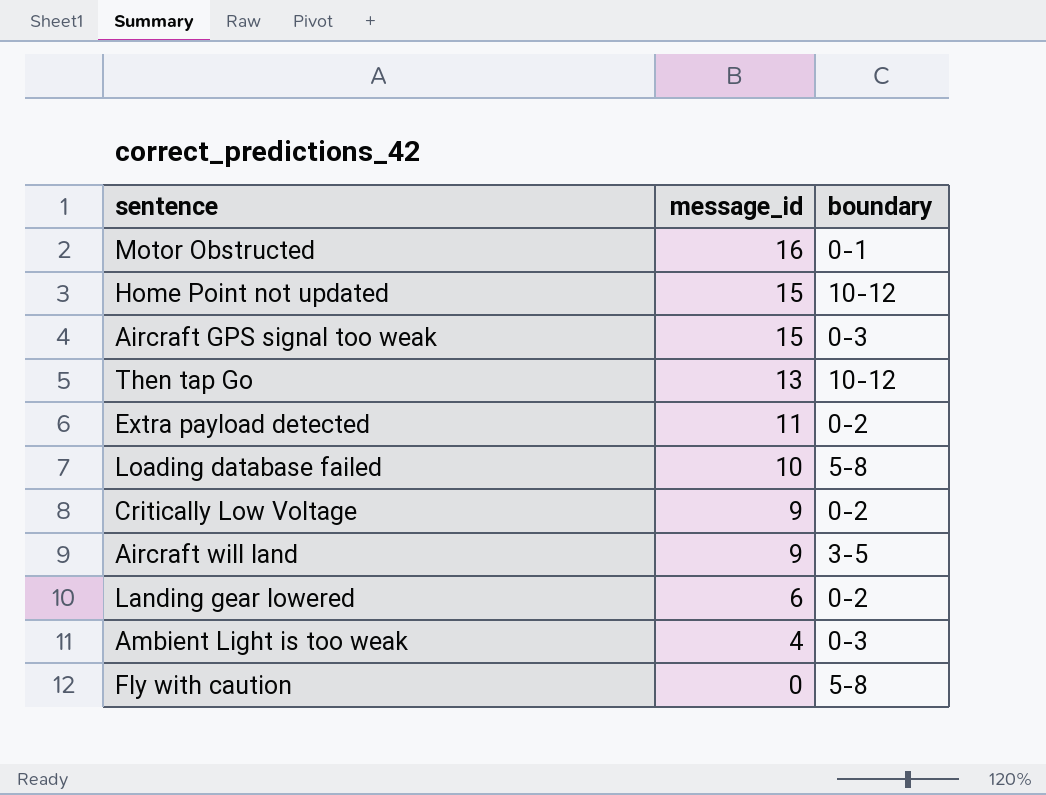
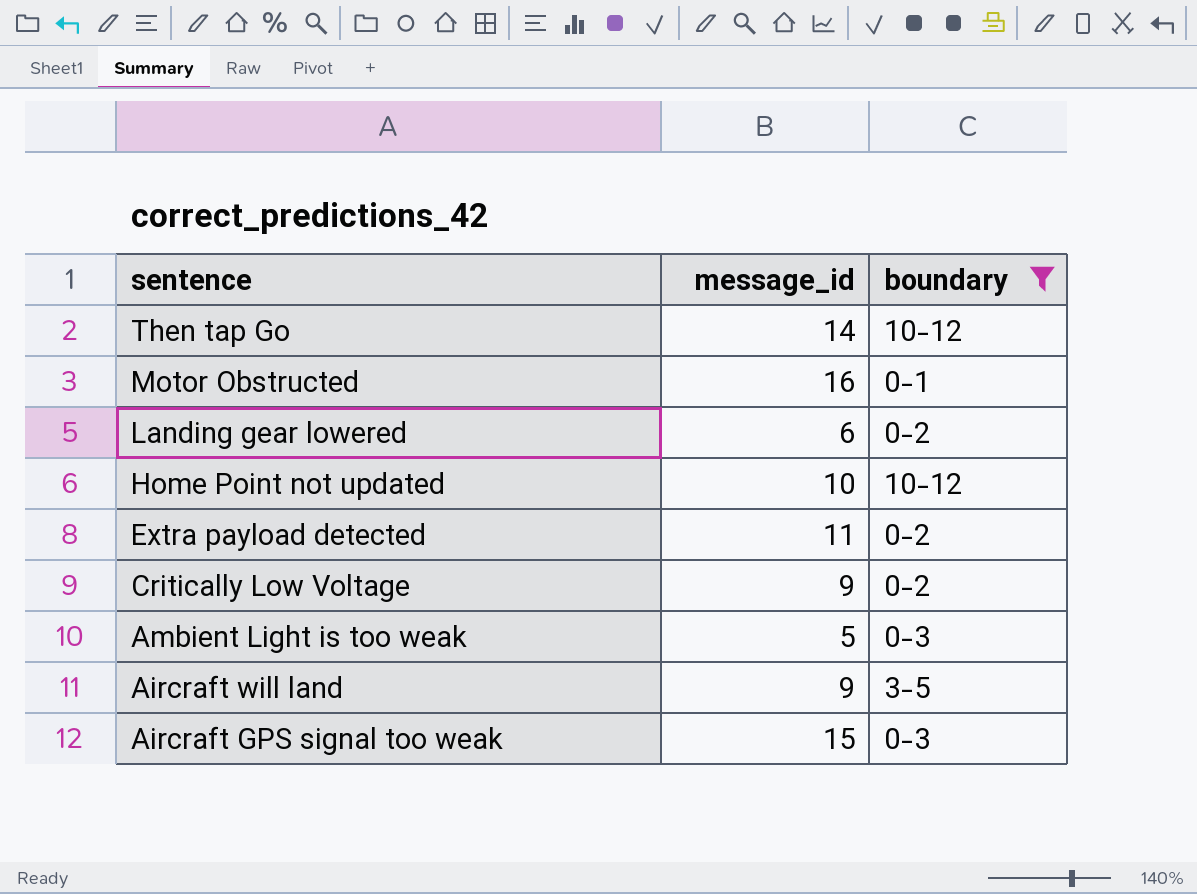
filter: none -> boundary != 5-8
row order: message_id descending -> sentence descending
Then tap Go | message_id: 13 -> 14
Home Point not updated | message_id: 15 -> 10
Ambient Light is too weak | message_id: 4 -> 5

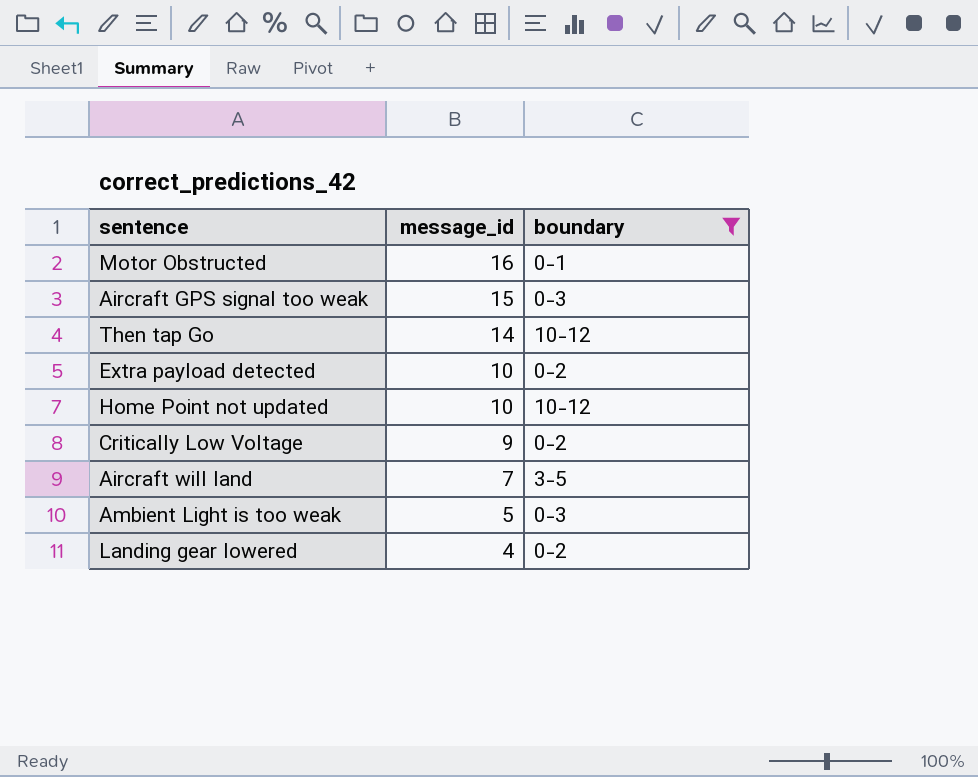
row order: sentence descending -> message_id descending
Extra payload detected | message_id: 11 -> 10
Aircraft will land | message_id: 9 -> 7
Landing gear lowered | message_id: 6 -> 4

